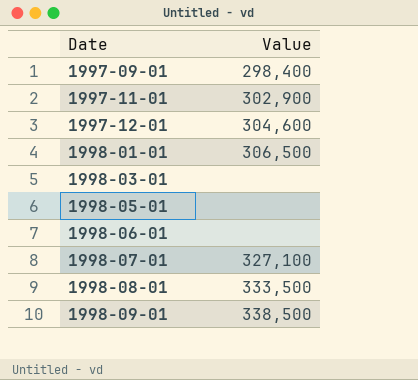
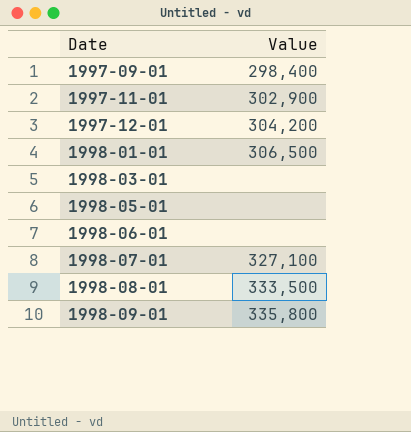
1997-12-01 | Value: 304,600 -> 304,200
1998-09-01 | Value: 338,500 -> 335,800

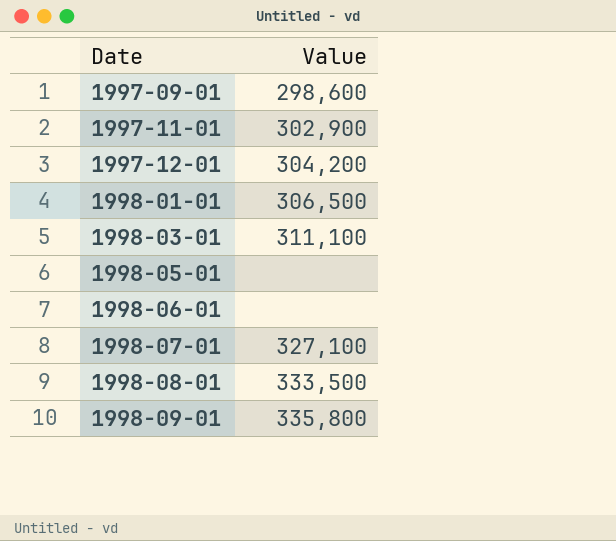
1997-09-01 | Value: 298,400 -> 298,600
1998-03-01 | Value: none -> 311,100

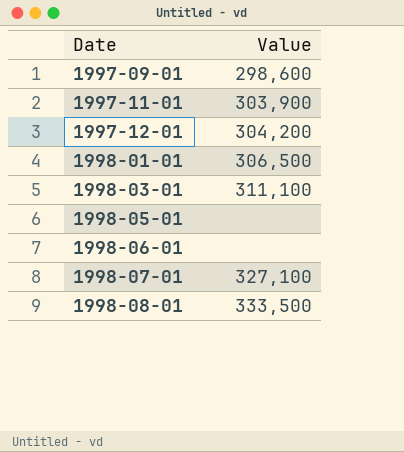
row 1998-09-01: 335,800 -> none
1997-11-01 | Value: 302,900 -> 303,900

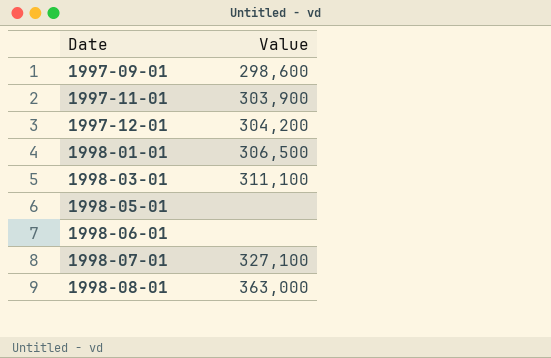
1998-08-01 | Value: 333,500 -> 363,000

